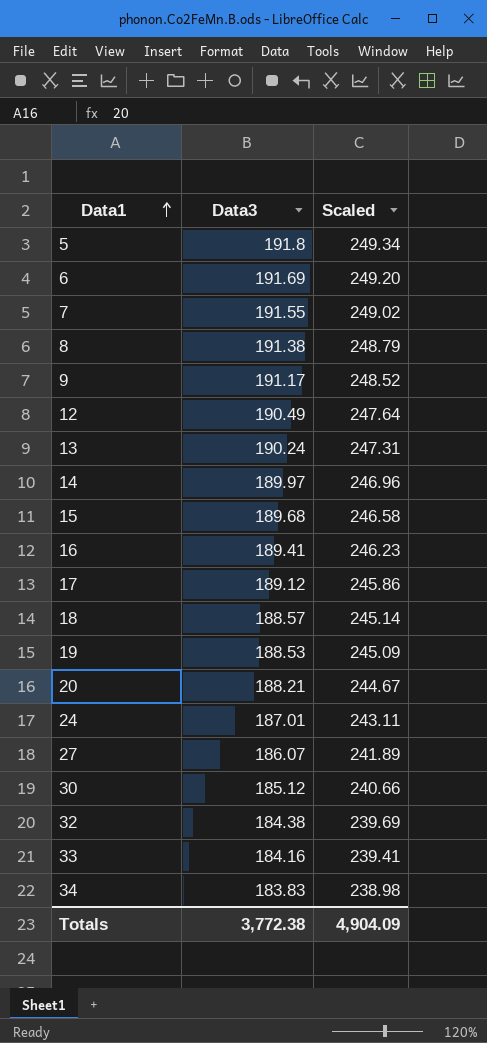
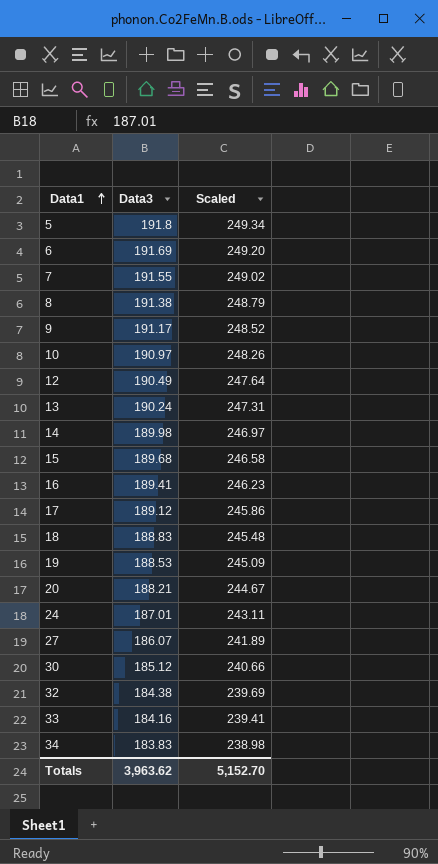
row 10: none -> 190.97 | 248.26
14 | Data3: 189.97 -> 189.98
14 | Scaled: 246.96 -> 246.97
18 | Data3: 188.57 -> 188.83
18 | Scaled: 245.14 -> 245.48
Totals | Data3: 3,772.38 -> 3,963.62
Totals | Scaled: 4,904.09 -> 5,152.70

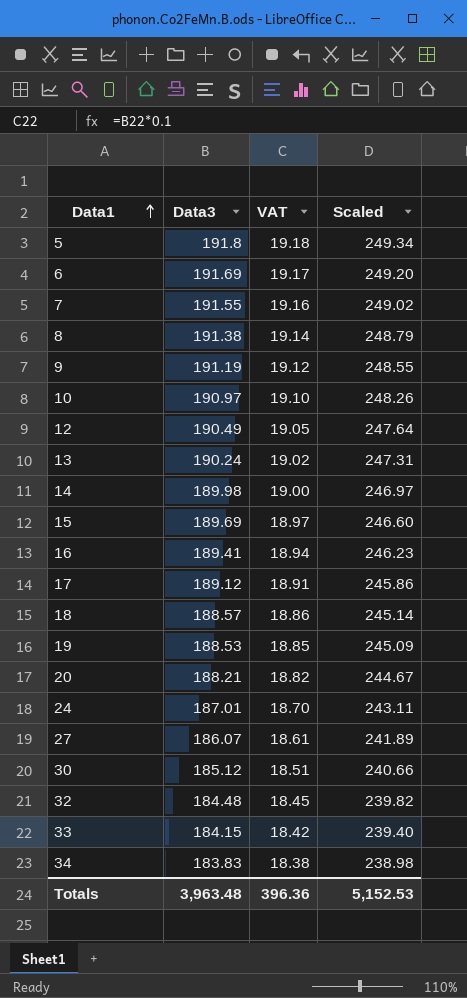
column VAT | formula: none -> [Data3] * 0.1
9 | Data3: 191.17 -> 191.19
9 | Scaled: 248.52 -> 248.55
15 | Data3: 189.68 -> 189.69
15 | Scaled: 246.58 -> 246.60
18 | Data3: 188.83 -> 188.57
18 | Scaled: 245.48 -> 245.14
32 | Data3: 184.38 -> 184.48
32 | Scaled: 239.69 -> 239.82
33 | Data3: 184.16 -> 184.15
33 | Scaled: 239.41 -> 239.40
Totals | Data3: 3,963.62 -> 3,963.48
Totals | Scaled: 5,152.70 -> 5,152.53

